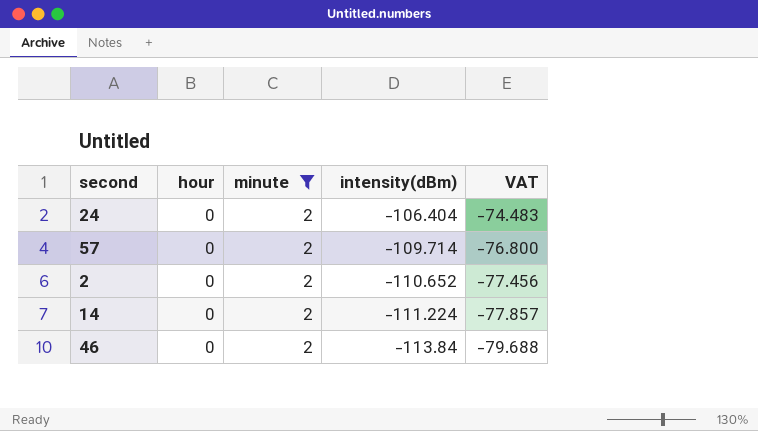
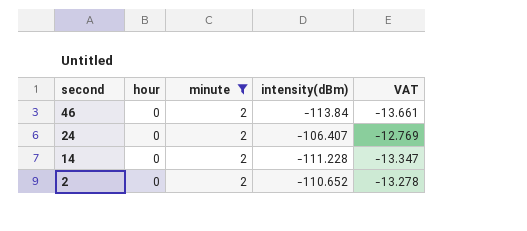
row order: intensity(dBm) descending -> second descending
column VAT | formula: [intensity(dBm)] * 0.7 -> [intensity(dBm)] * 0.12
row 57: 0 | 2 | -109.714 | -76.800 -> none
24 | intensity(dBm): -106.404 -> -106.407
14 | intensity(dBm): -111.224 -> -111.228

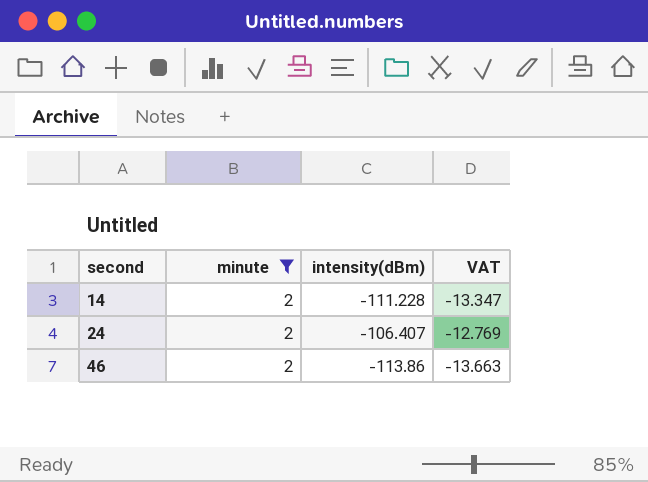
row order: second descending -> second ascending
column hour | position: 2 -> none
row 2: 0 | 2 | -110.652 | -13.278 -> none
46 | intensity(dBm): -113.84 -> -113.86
46 | VAT: -13.661 -> -13.663

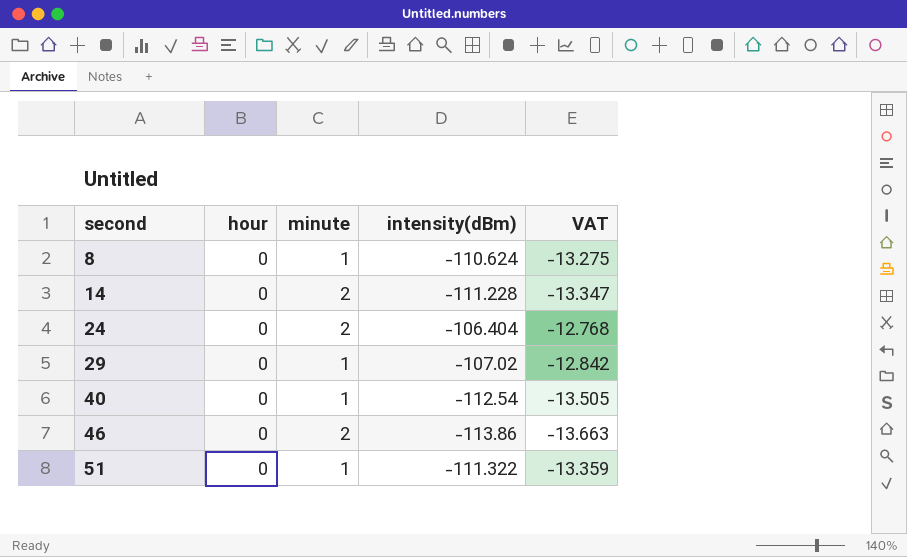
filter: minute = 2 -> none
column hour | position: none -> 2
24 | intensity(dBm): -106.407 -> -106.404
24 | VAT: -12.769 -> -12.768

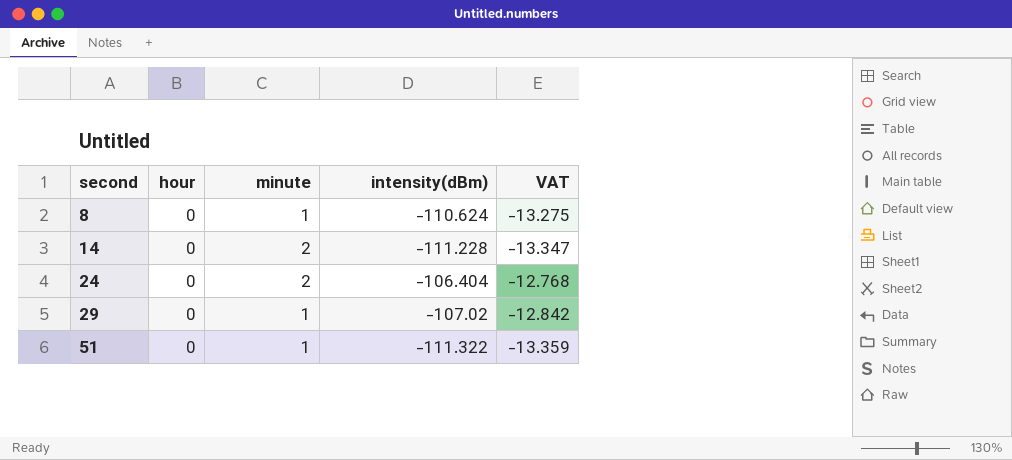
row 40: 0 | 1 | -112.54 | -13.505 -> none
row 46: 0 | 2 | -113.86 | -13.663 -> none

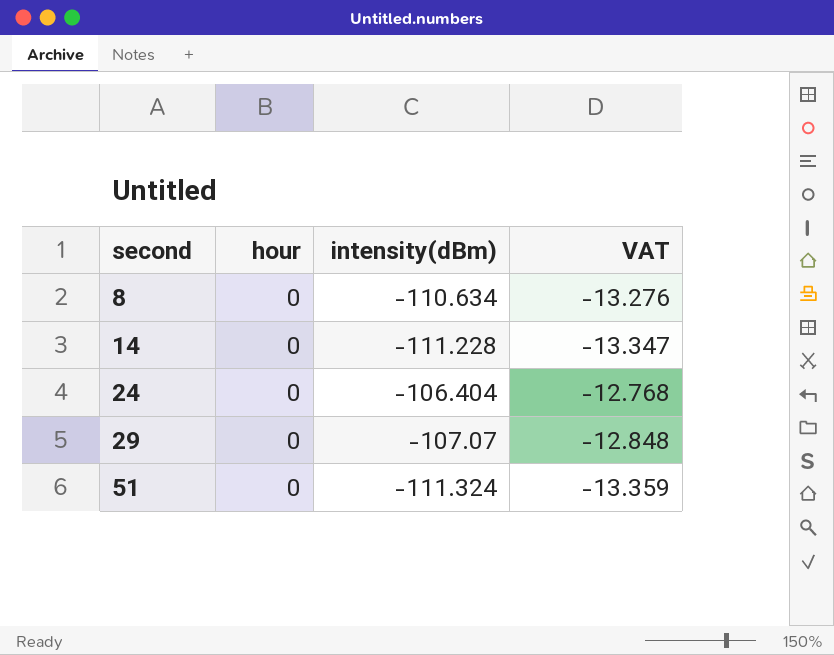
column minute | position: 3 -> none
8 | intensity(dBm): -110.624 -> -110.634
8 | VAT: -13.275 -> -13.276
29 | intensity(dBm): -107.02 -> -107.07
29 | VAT: -12.842 -> -12.848
51 | intensity(dBm): -111.322 -> -111.324

